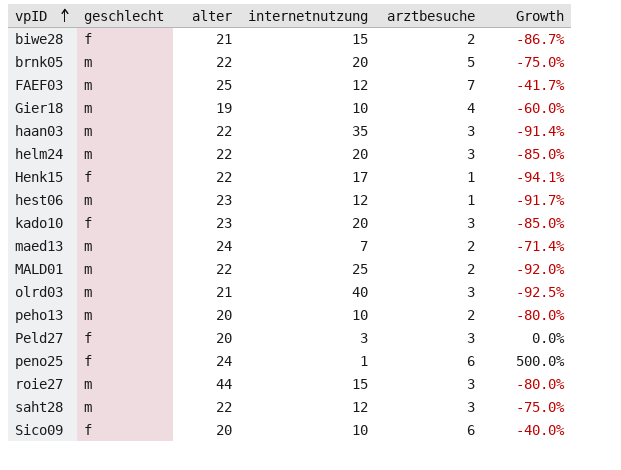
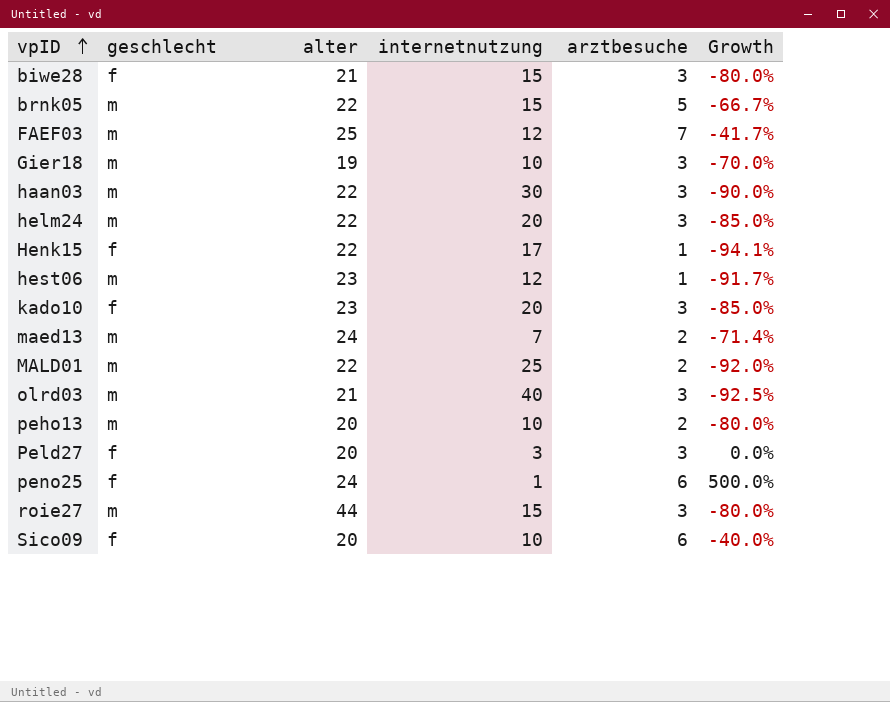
row saht28: m | 22 | 12 | 3 | -75.0% -> none
biwe28 | arztbesuche: 2 -> 3
biwe28 | Growth: -86.7% -> -80.0%
brnk05 | internetnutzung: 20 -> 15
brnk05 | Growth: -75.0% -> -66.7%
Gier18 | arztbesuche: 4 -> 3
Gier18 | Growth: -60.0% -> -70.0%
haan03 | internetnutzung: 35 -> 30
haan03 | Growth: -91.4% -> -90.0%

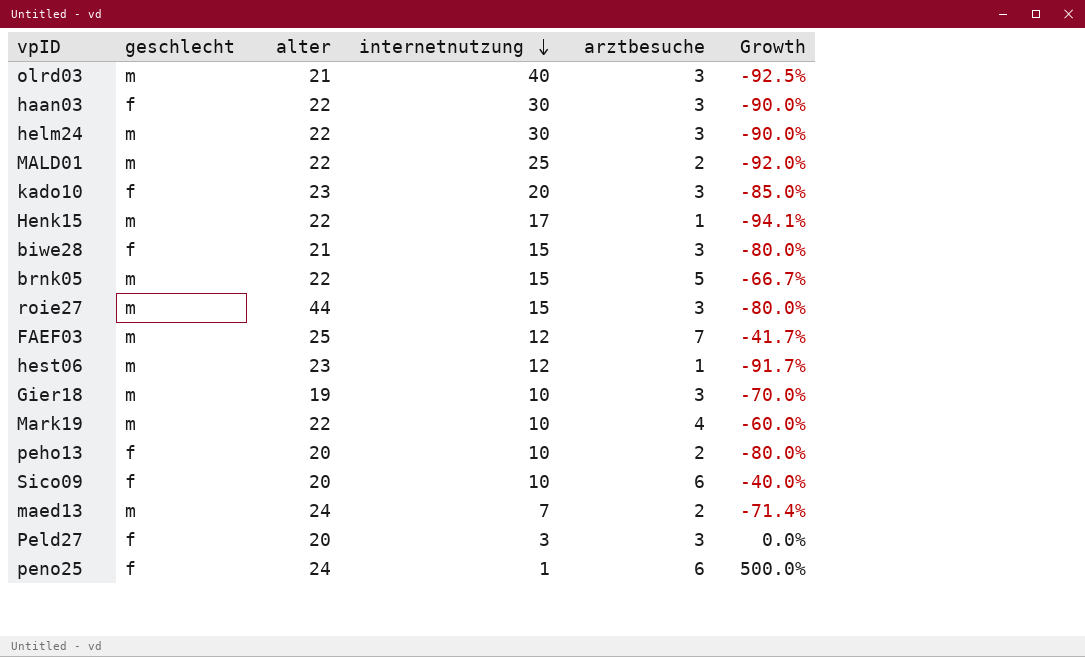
row order: vpID ascending -> internetnutzung descending
haan03 | geschlecht: m -> f
helm24 | internetnutzung: 20 -> 30
helm24 | Growth: -85.0% -> -90.0%
Henk15 | geschlecht: f -> m
row Mark19: none -> m | 22 | 10 | 4 | -60.0%
peho13 | geschlecht: m -> f

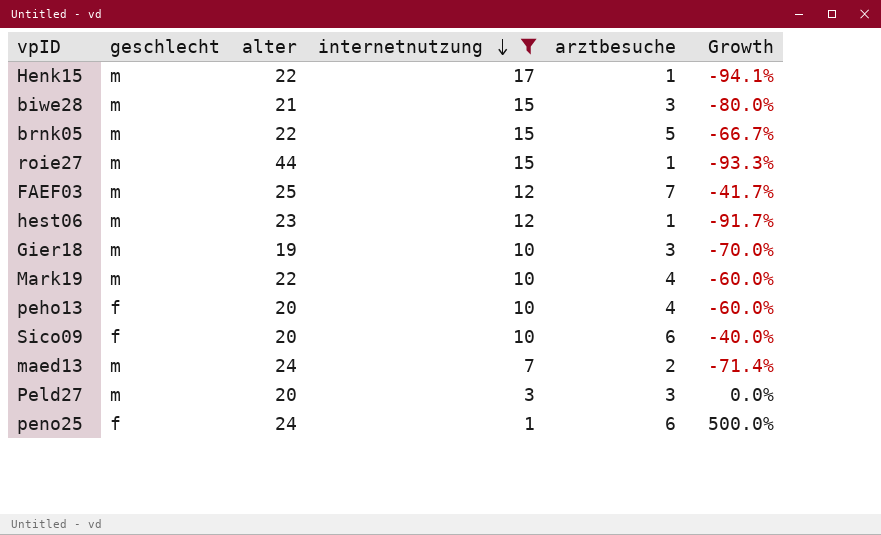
filter: none -> internetnutzung <= 17
biwe28 | geschlecht: f -> m
roie27 | arztbesuche: 3 -> 1
roie27 | Growth: -80.0% -> -93.3%
peho13 | arztbesuche: 2 -> 4
peho13 | Growth: -80.0% -> -60.0%
Peld27 | geschlecht: f -> m

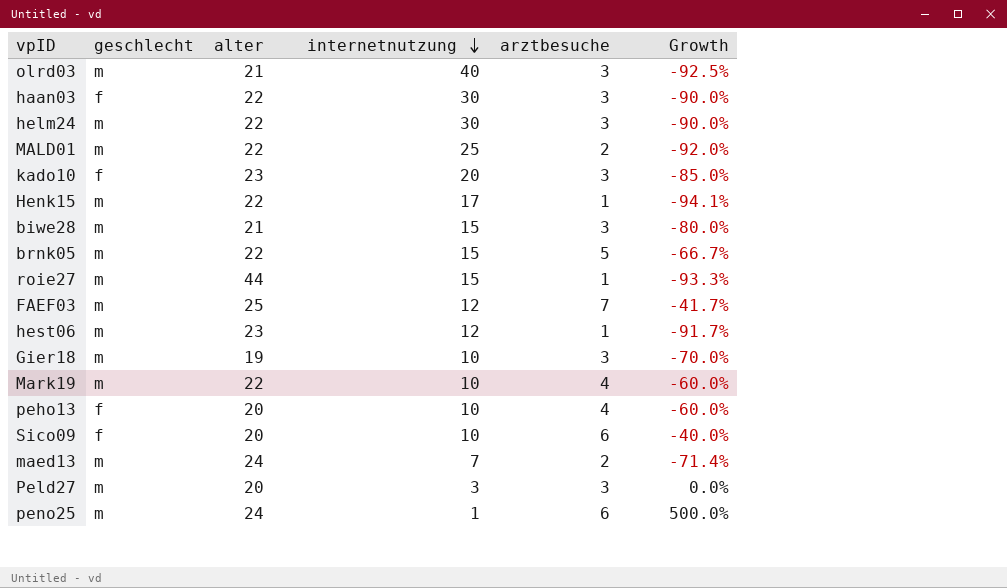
filter: internetnutzung <= 17 -> none
peno25 | geschlecht: f -> m

